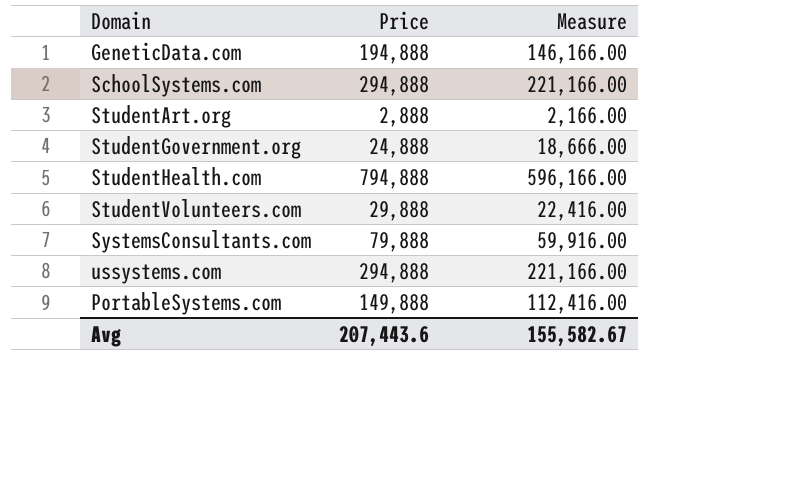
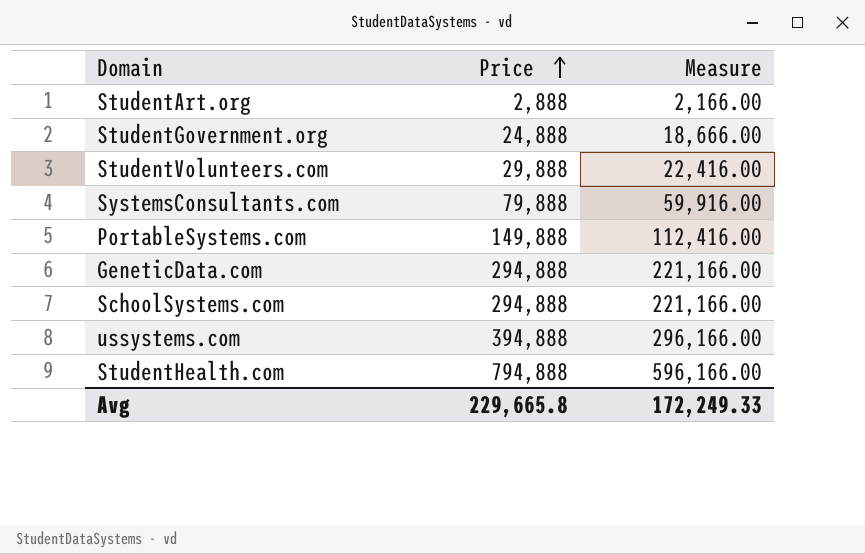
row order: none -> Price ascending
GeneticData.com | Price: 194,888 -> 294,888
GeneticData.com | Measure: 146,166.00 -> 221,166.00
ussystems.com | Price: 294,888 -> 394,888
ussystems.com | Measure: 221,166.00 -> 296,166.00
Avg | Price: 207,443.6 -> 229,665.8
Avg | Measure: 155,582.67 -> 172,249.33

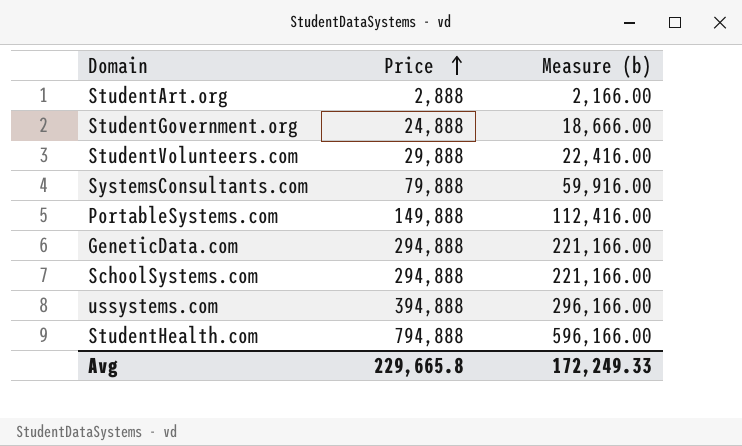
column name: Measure -> Measure (b)

